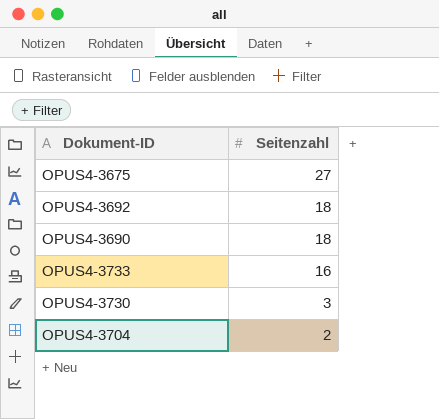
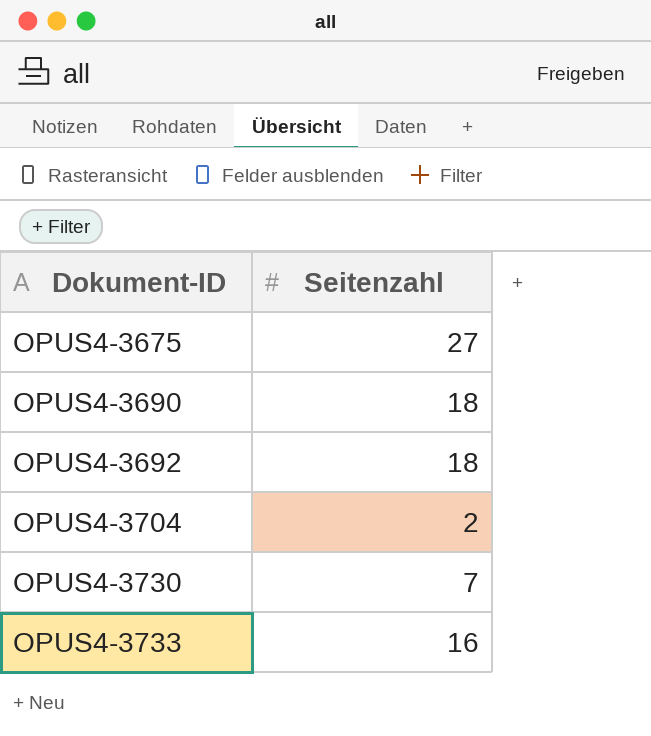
row order: Seitenzahl descending -> Dokument-ID ascending
OPUS4-3730 | Seitenzahl: 3 -> 7

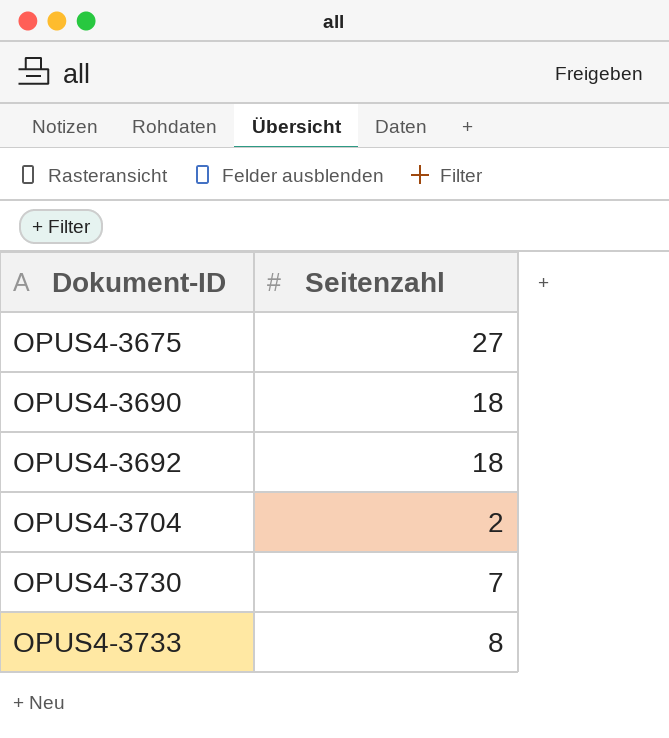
OPUS4-3733 | Seitenzahl: 16 -> 8

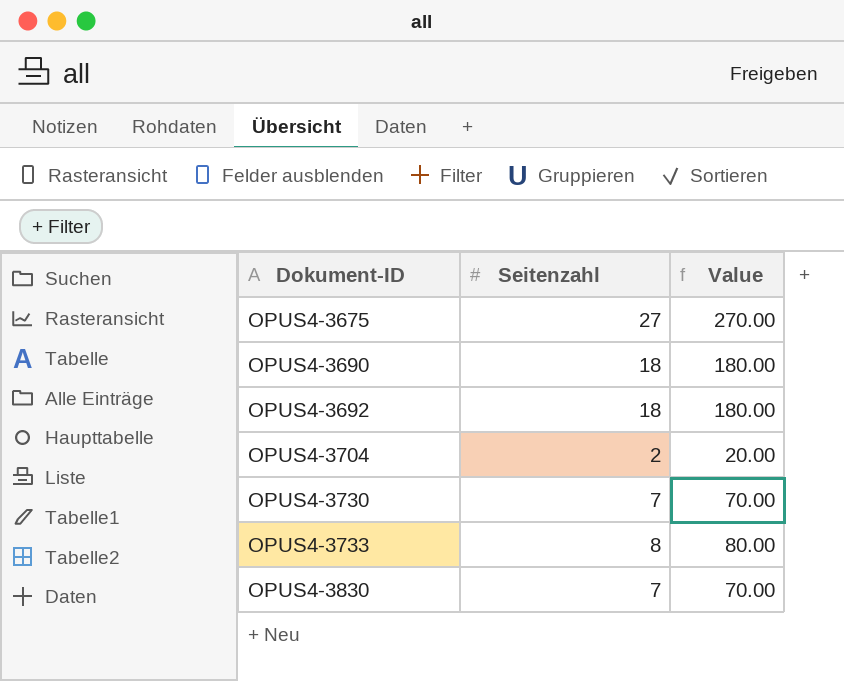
column Value | formula: none -> [Seitenzahl] * 10
row OPUS4-3830: none -> 7 | 70.00

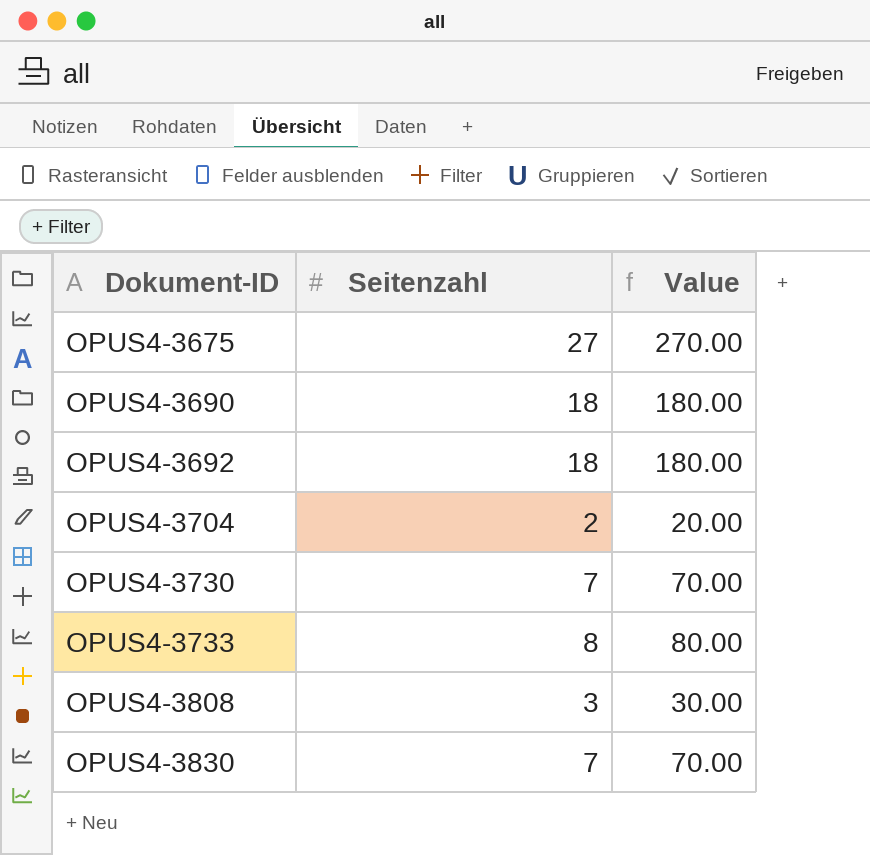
row OPUS4-3808: none -> 3 | 30.00

